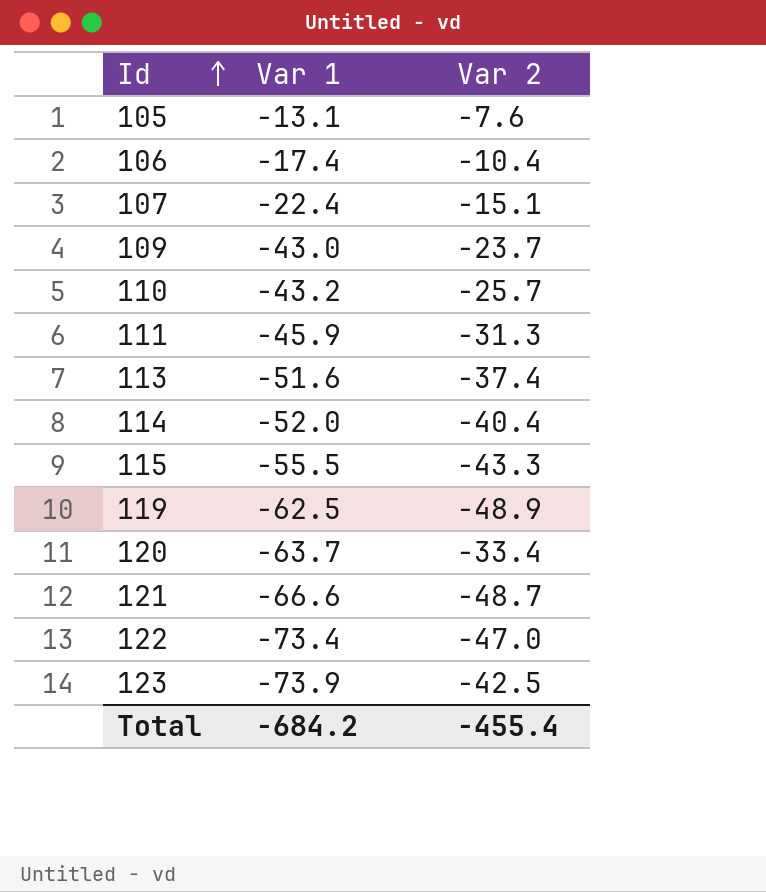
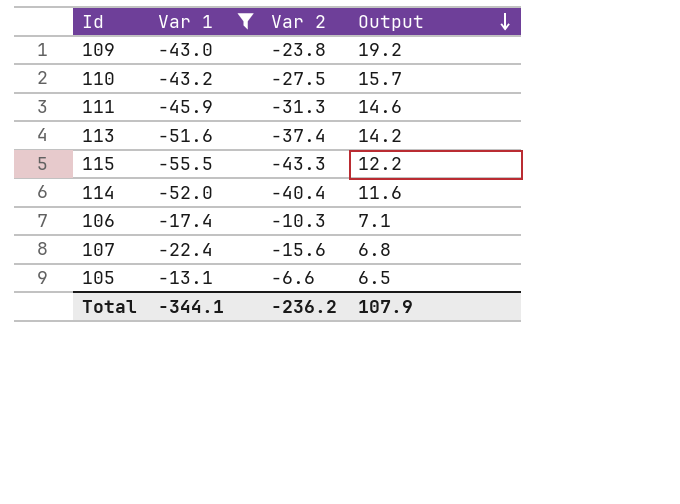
filter: none -> Var 1 >= -55.5
row order: Id ascending -> Output descending
column Output | formula: none -> [Var 2] - [Var 1]
109 | Var 2: -23.7 -> -23.8
110 | Var 2: -25.7 -> -27.5
106 | Var 2: -10.4 -> -10.3
107 | Var 2: -15.1 -> -15.6
105 | Var 2: -7.6 -> -6.6
Total | Var 1: -684.2 -> -344.1
Total | Var 2: -455.4 -> -236.2

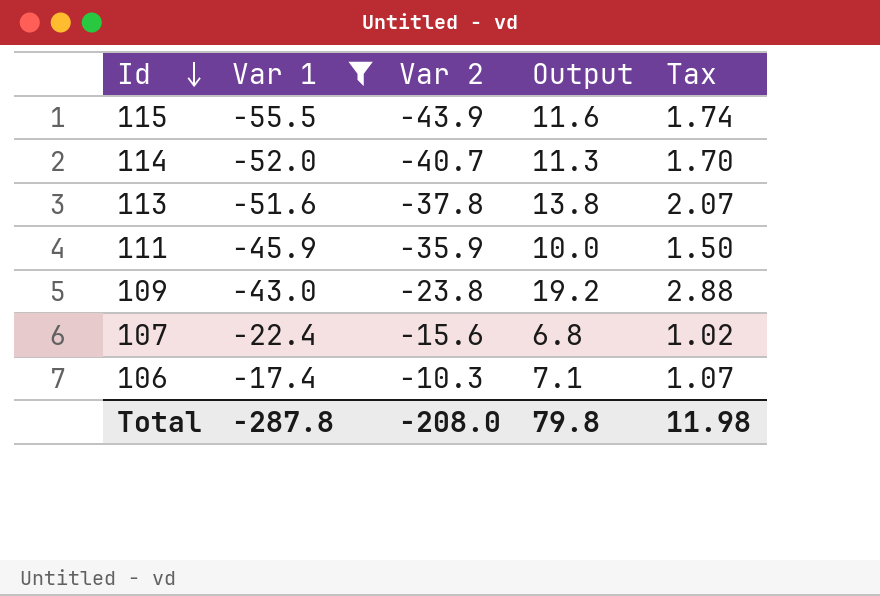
row order: Output descending -> Id descending
column Tax | formula: none -> [Output] * 0.15
row 110: -43.2 | -27.5 | 15.7 -> none
row 105: -13.1 | -6.6 | 6.5 -> none
115 | Var 2: -43.3 -> -43.9
115 | Output: 12.2 -> 11.6
114 | Var 2: -40.4 -> -40.7
114 | Output: 11.6 -> 11.3
113 | Var 2: -37.4 -> -37.8
113 | Output: 14.2 -> 13.8
111 | Var 2: -31.3 -> -35.9
111 | Output: 14.6 -> 10.0
Total | Var 1: -344.1 -> -287.8
Total | Var 2: -236.2 -> -208.0
Total | Output: 107.9 -> 79.8

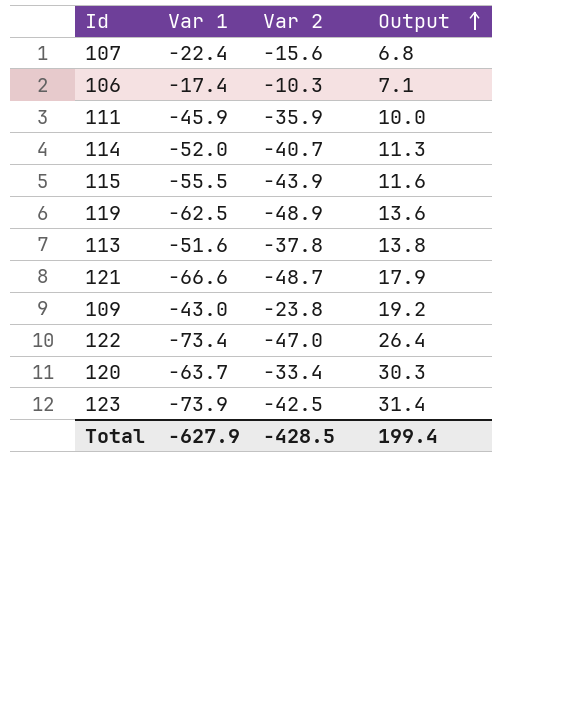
filter: Var 1 >= -55.5 -> none
row order: Id descending -> Output ascending
column Tax | formula: [Output] * 0.15 -> none
Total | Var 1: -287.8 -> -627.9
Total | Var 2: -208.0 -> -428.5
Total | Output: 79.8 -> 199.4

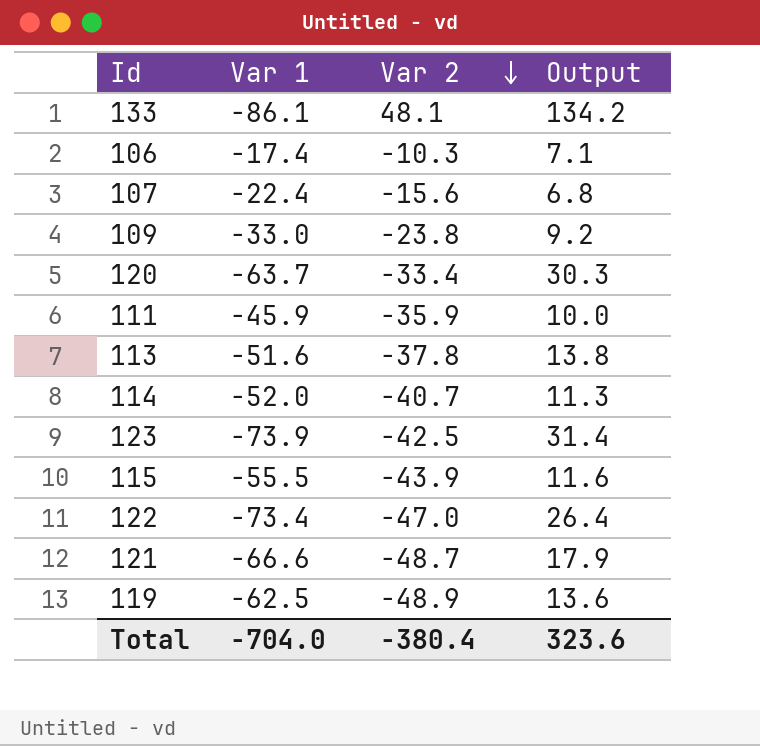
row order: Output ascending -> Var 2 descending
row 133: none -> -86.1 | 48.1 | 134.2
109 | Var 1: -43.0 -> -33.0
109 | Output: 19.2 -> 9.2
Total | Var 1: -627.9 -> -704.0
Total | Var 2: -428.5 -> -380.4
Total | Output: 199.4 -> 323.6

